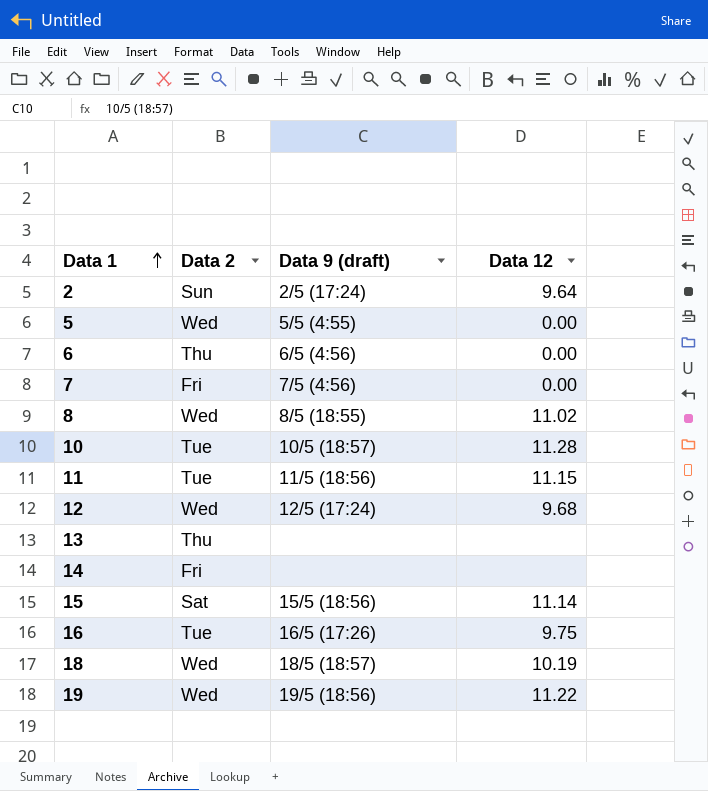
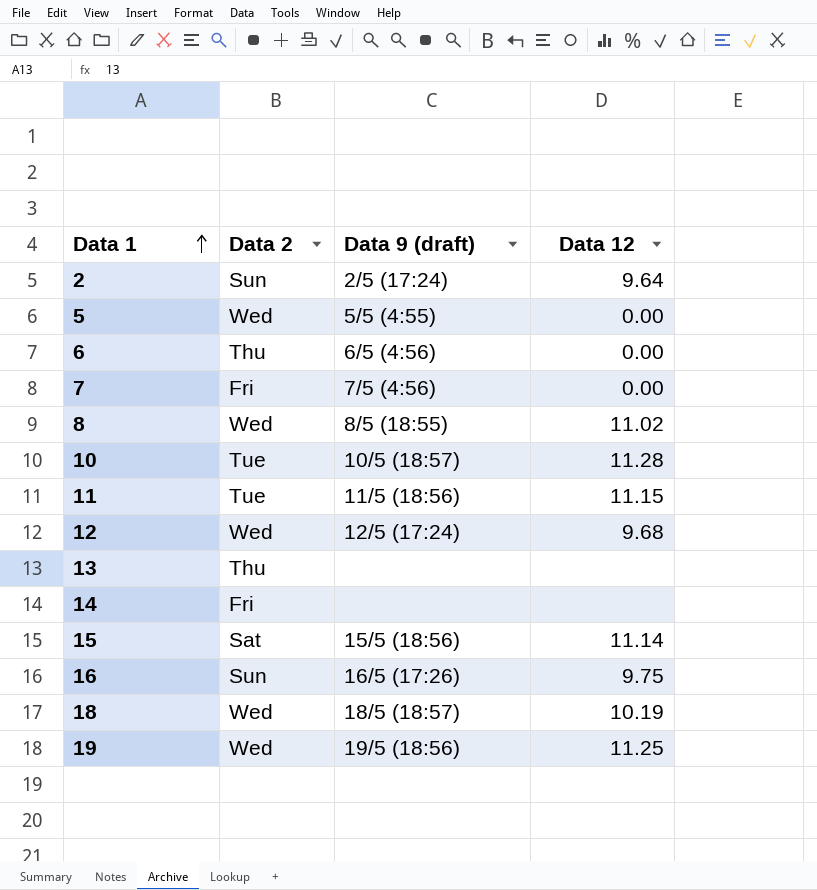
16 | Data 2: Tue -> Sun
19 | Data 12: 11.22 -> 11.25

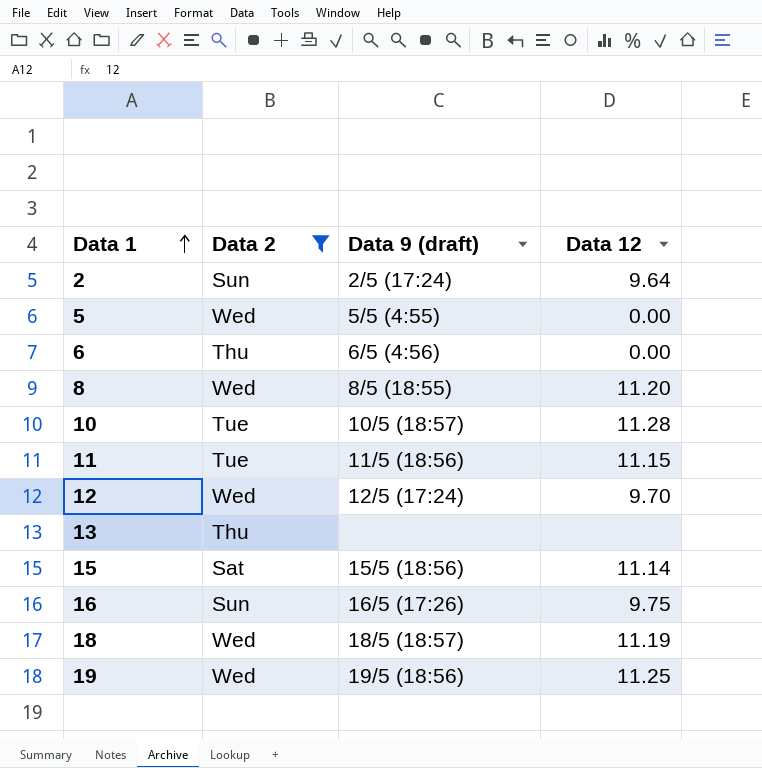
filter: none -> Data 2 != Fri
8 | Data 12: 11.02 -> 11.20
12 | Data 12: 9.68 -> 9.70
18 | Data 12: 10.19 -> 11.19

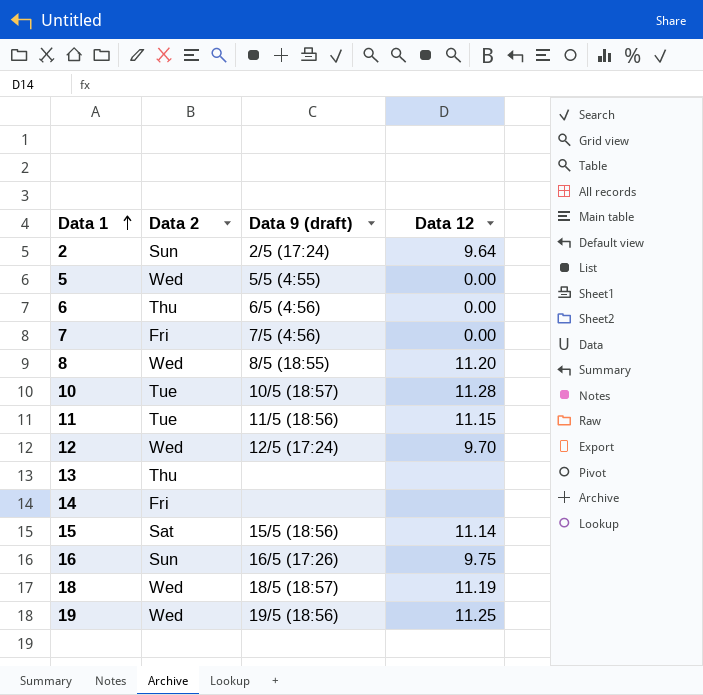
filter: Data 2 != Fri -> none

